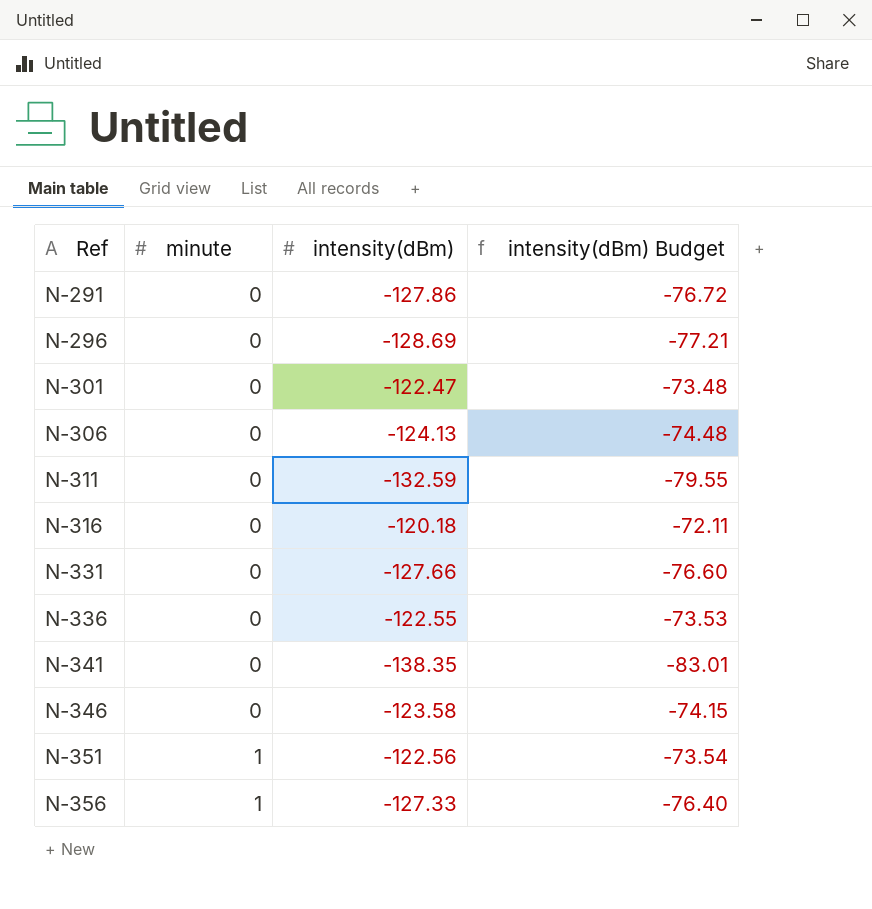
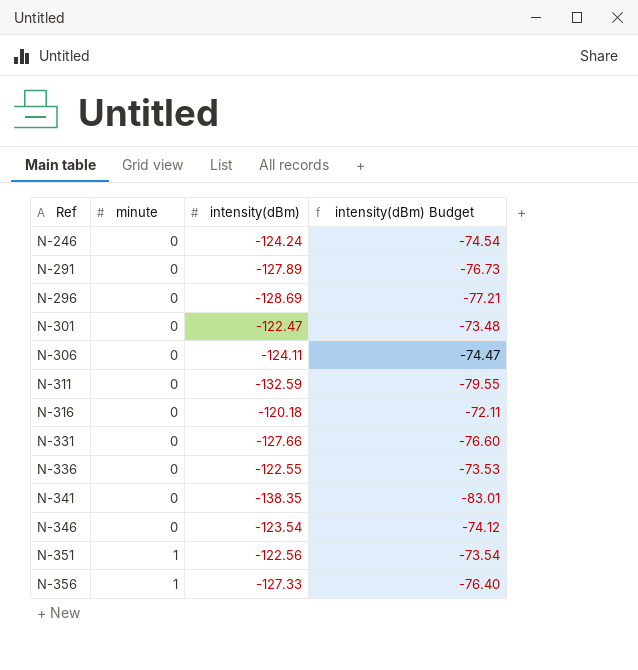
row N-246: none -> 0 | -124.24 | -74.54
N-291 | intensity(dBm): -127.86 -> -127.89
N-291 | intensity(dBm) Budget: -76.72 -> -76.73
N-306 | intensity(dBm): -124.13 -> -124.11
N-306 | intensity(dBm) Budget: -74.48 -> -74.47
N-346 | intensity(dBm): -123.58 -> -123.54
N-346 | intensity(dBm) Budget: -74.15 -> -74.12

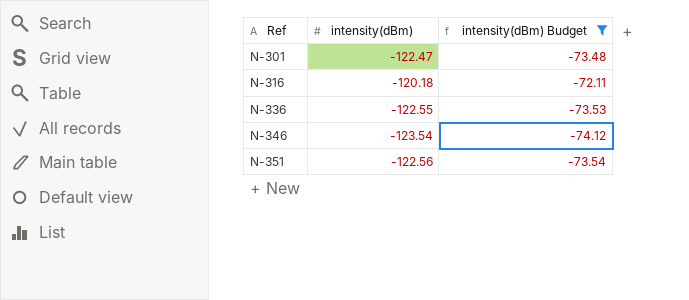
filter: none -> intensity(dBm) Budget >= -74.12
column minute | position: 2 -> none

